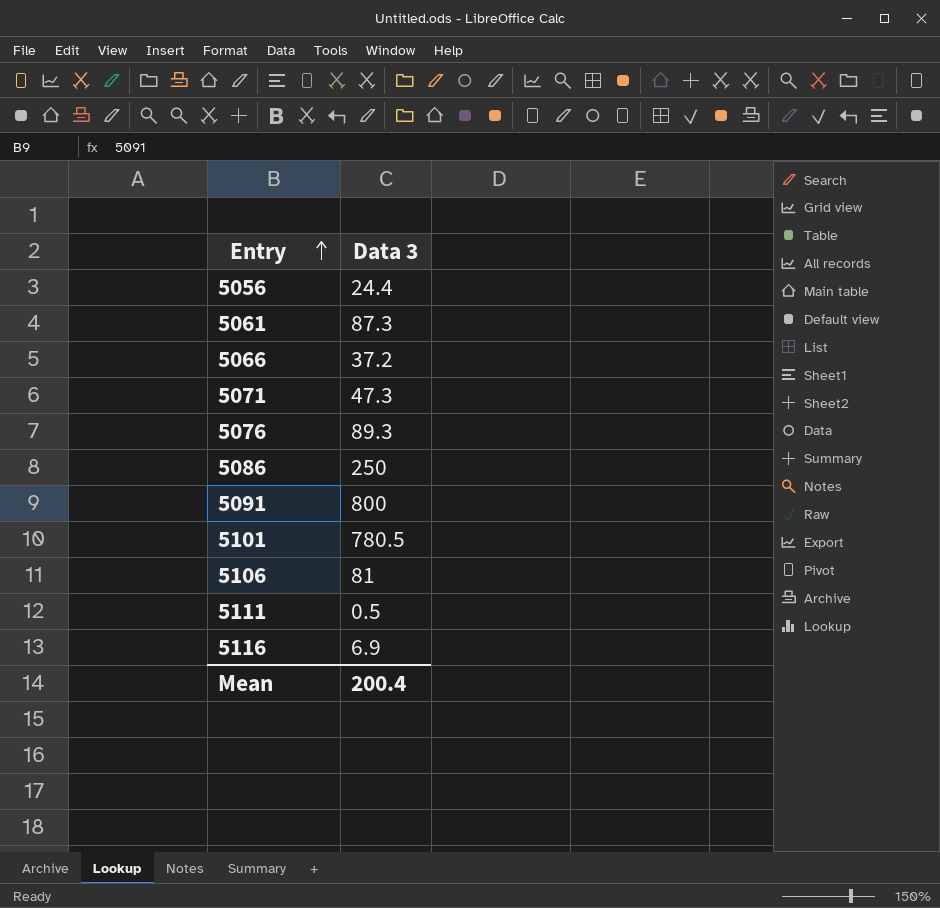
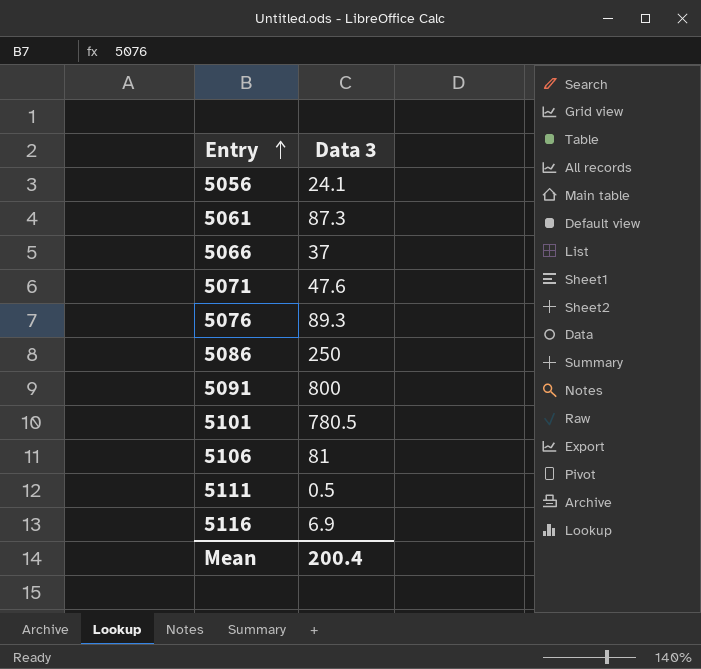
5056 | Data 3: 24.4 -> 24.1
5066 | Data 3: 37.2 -> 37
5071 | Data 3: 47.3 -> 47.6

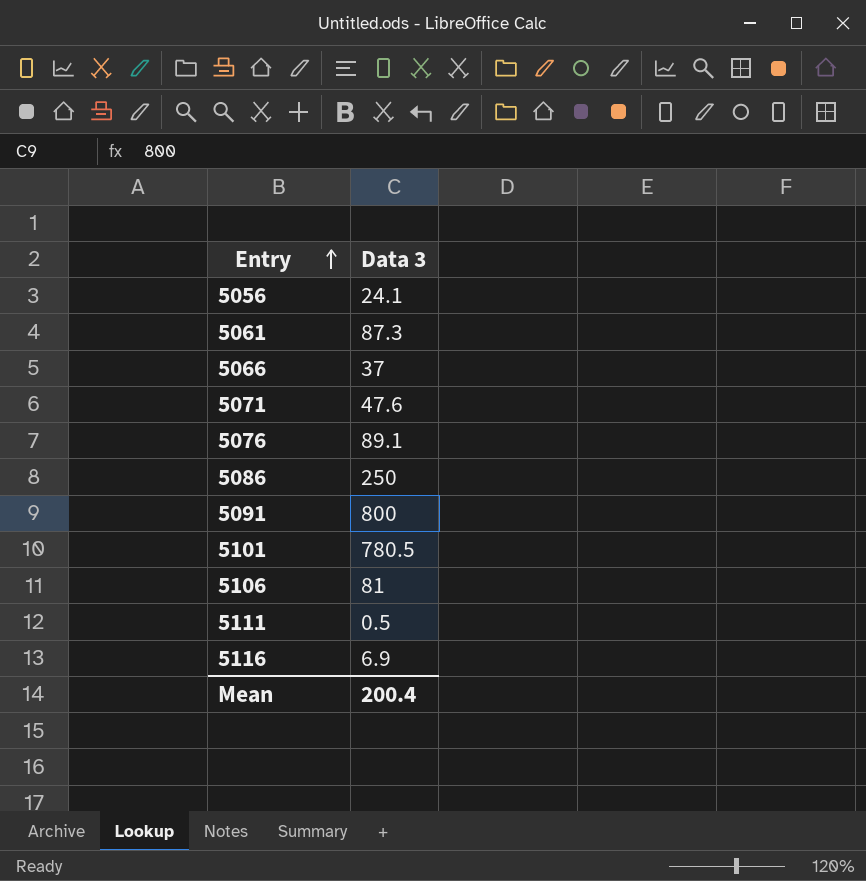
5076 | Data 3: 89.3 -> 89.1

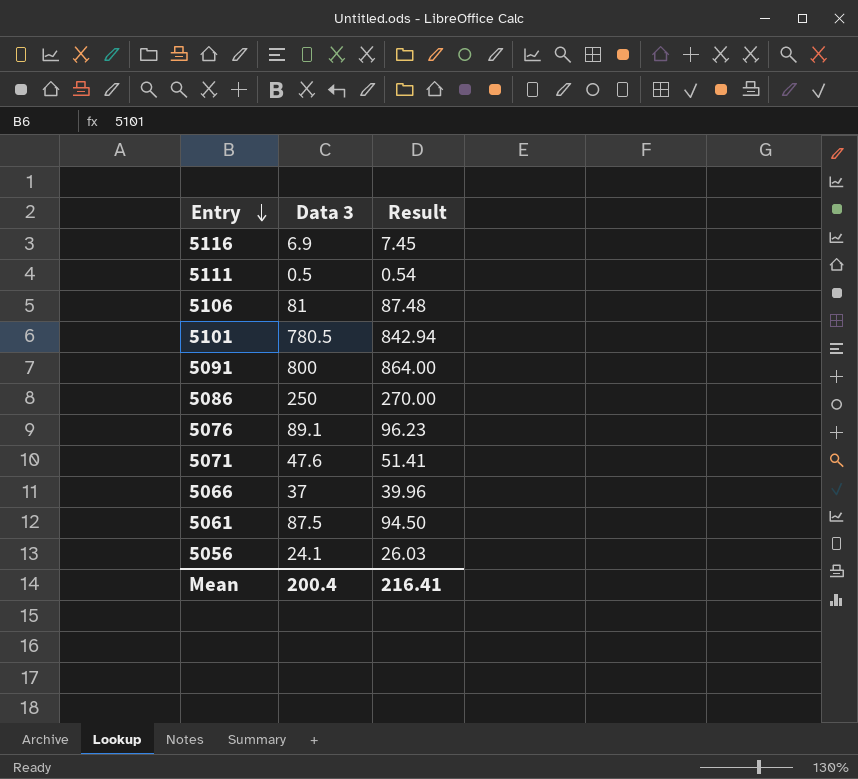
row order: Entry ascending -> Entry descending
column Result | formula: none -> [Data 3] * 1.08
5061 | Data 3: 87.3 -> 87.5

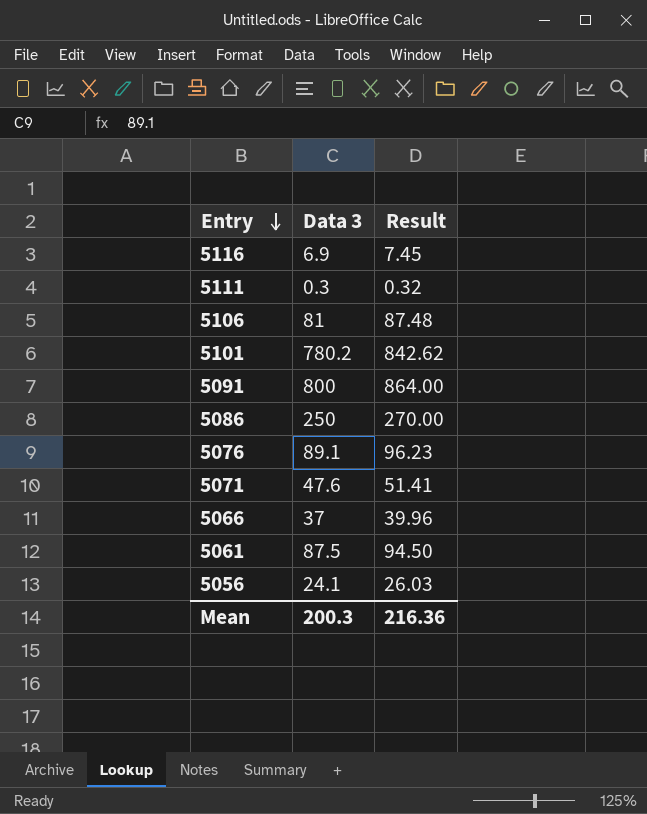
5111 | Data 3: 0.5 -> 0.3
5111 | Result: 0.54 -> 0.32
5101 | Data 3: 780.5 -> 780.2
5101 | Result: 842.94 -> 842.62
Mean | Data 3: 200.4 -> 200.3
Mean | Result: 216.41 -> 216.36

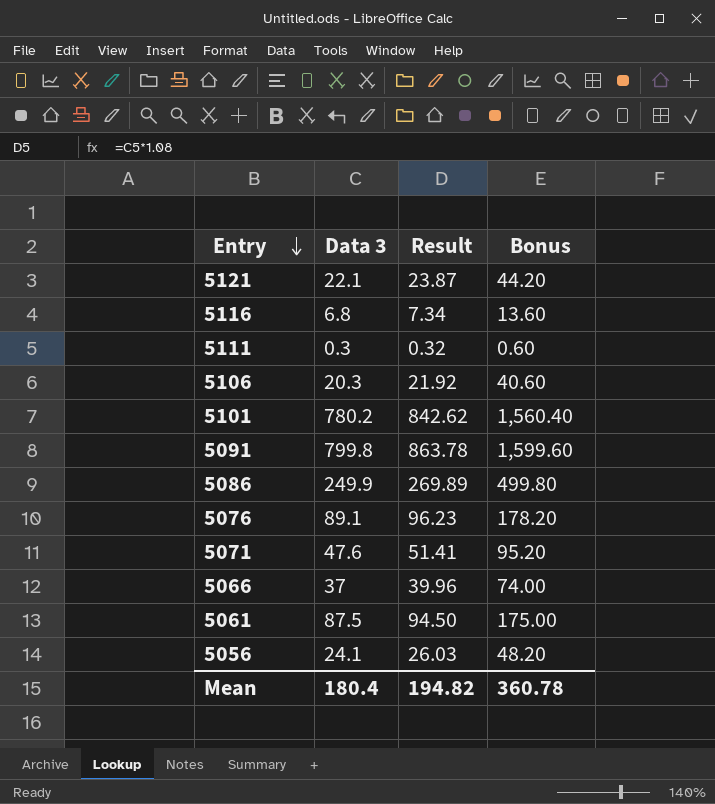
column Bonus | formula: none -> [Data 3] * 2
row 5121: none -> 22.1 | 23.87 | 44.20
5116 | Data 3: 6.9 -> 6.8
5116 | Result: 7.45 -> 7.34
5106 | Data 3: 81 -> 20.3
5106 | Result: 87.48 -> 21.92
5091 | Data 3: 800 -> 799.8
5091 | Result: 864.00 -> 863.78
5086 | Data 3: 250 -> 249.9
5086 | Result: 270.00 -> 269.89
Mean | Data 3: 200.3 -> 180.4
Mean | Result: 216.36 -> 194.82

